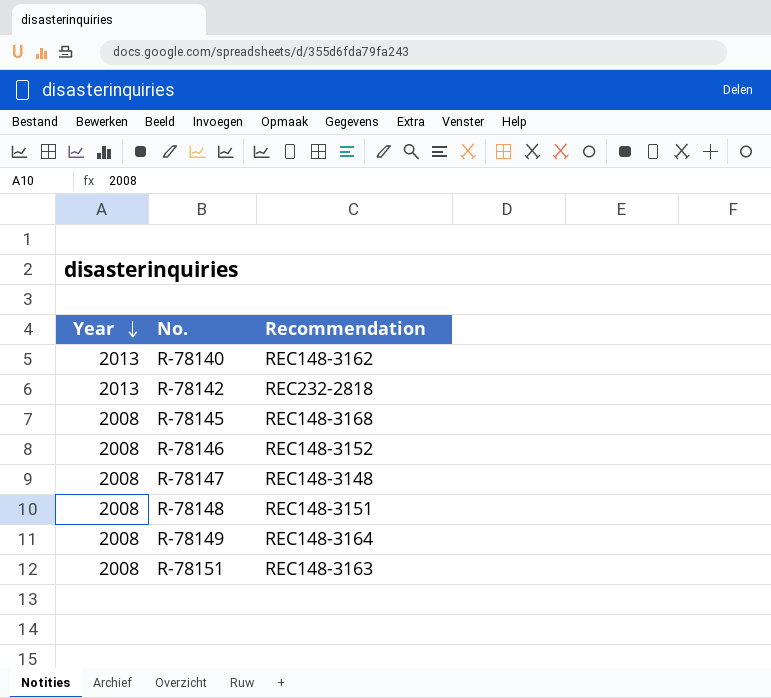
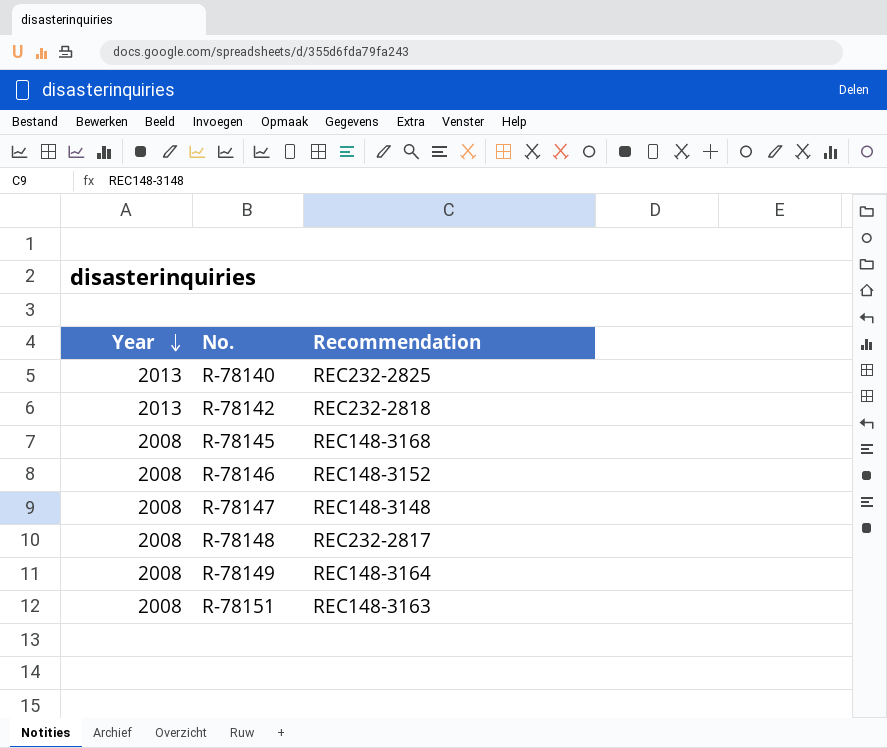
R-78140 | Recommendation: REC148-3162 -> REC232-2825
R-78148 | Recommendation: REC148-3151 -> REC232-2817

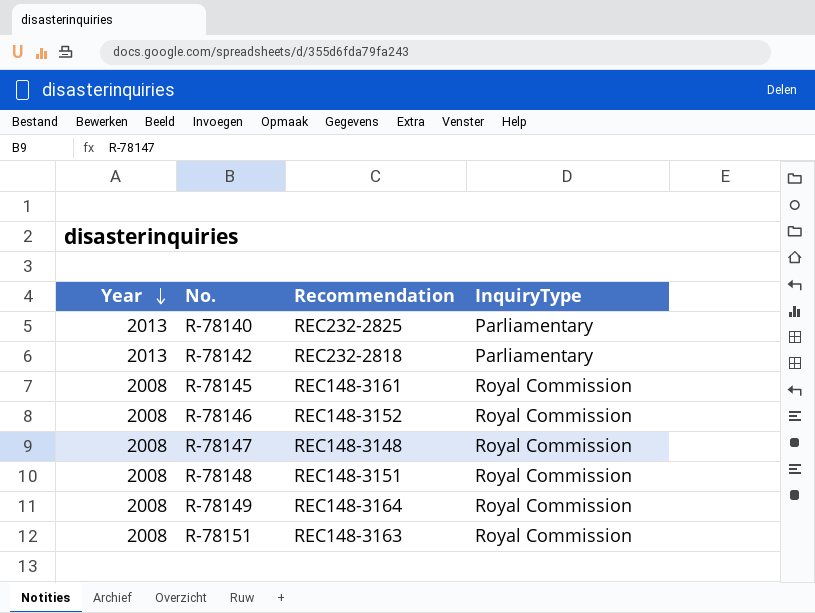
column InquiryType | position: none -> 4
R-78145 | Recommendation: REC148-3168 -> REC148-3161
R-78148 | Recommendation: REC232-2817 -> REC148-3151

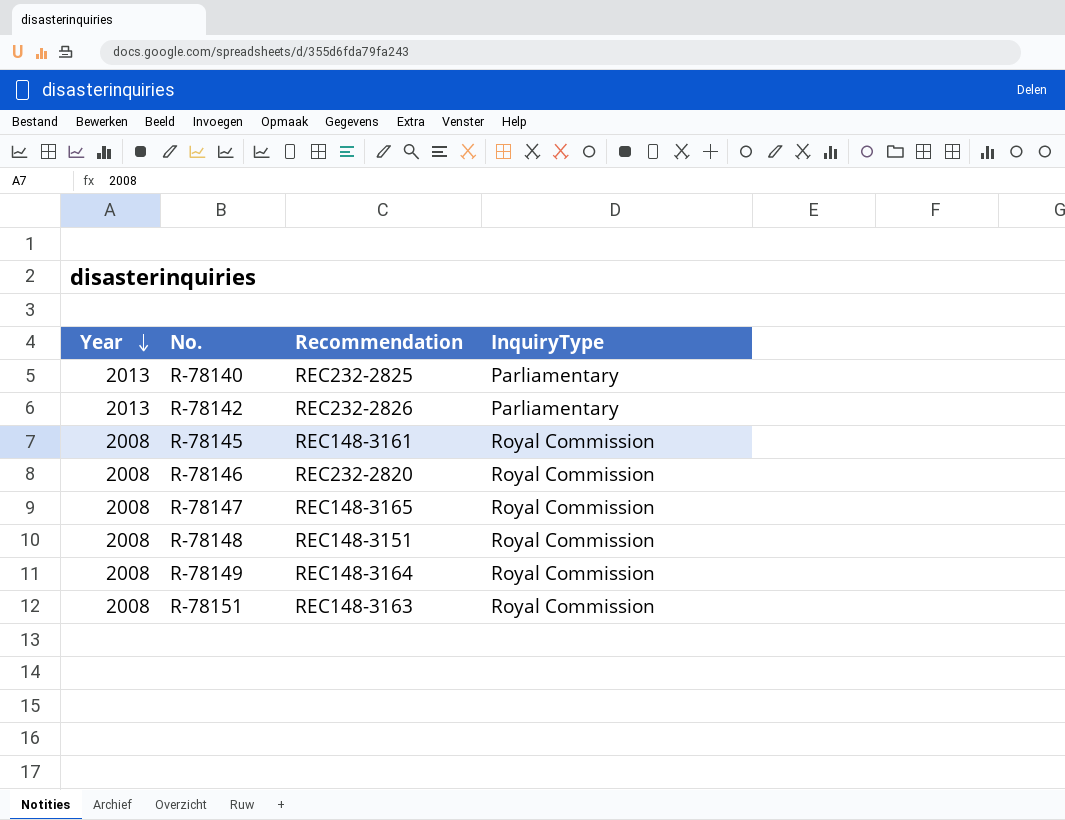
R-78142 | Recommendation: REC232-2818 -> REC232-2826
R-78146 | Recommendation: REC148-3152 -> REC232-2820
R-78147 | Recommendation: REC148-3148 -> REC148-3165

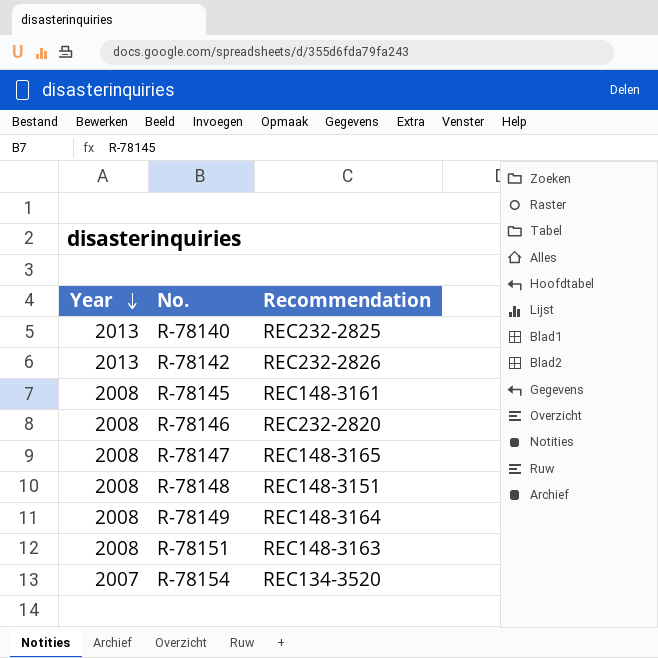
column InquiryType | position: 4 -> none
row R-78154: none -> 2007 | REC134-3520

